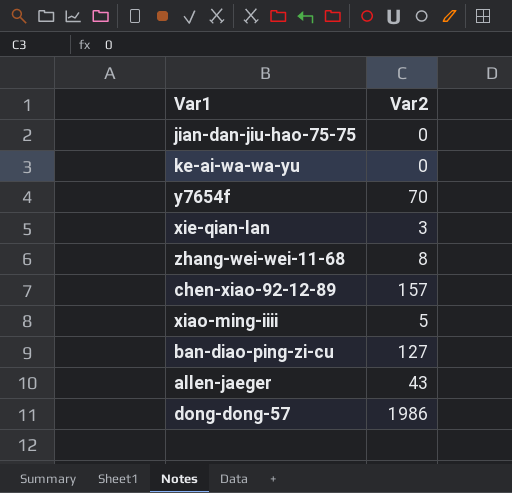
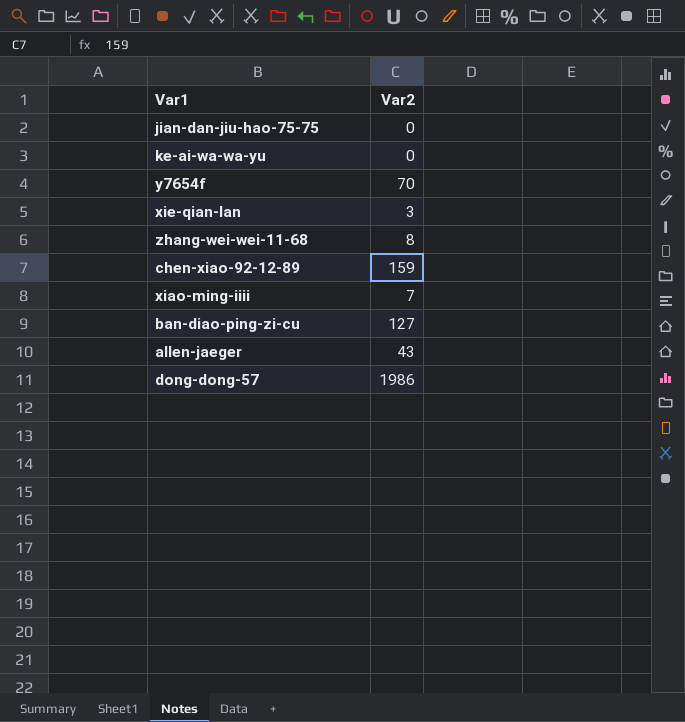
chen-xiao-92-12-89 | Var2: 157 -> 159
xiao-ming-iiii | Var2: 5 -> 7

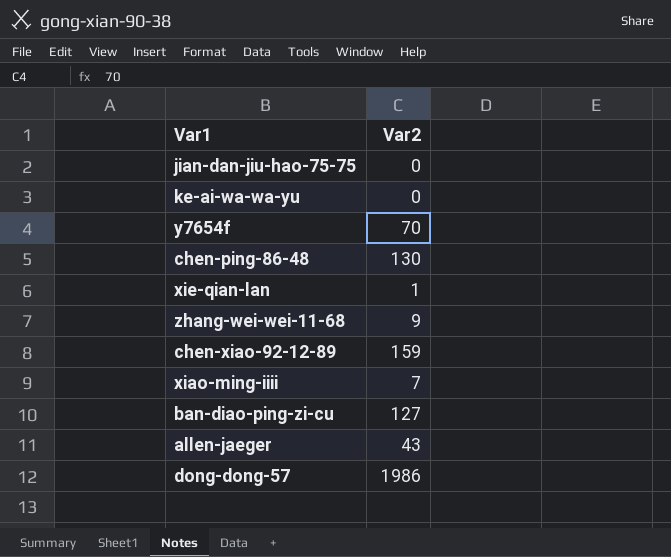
row chen-ping-86-48: none -> 130
xie-qian-lan | Var2: 3 -> 1
zhang-wei-wei-11-68 | Var2: 8 -> 9

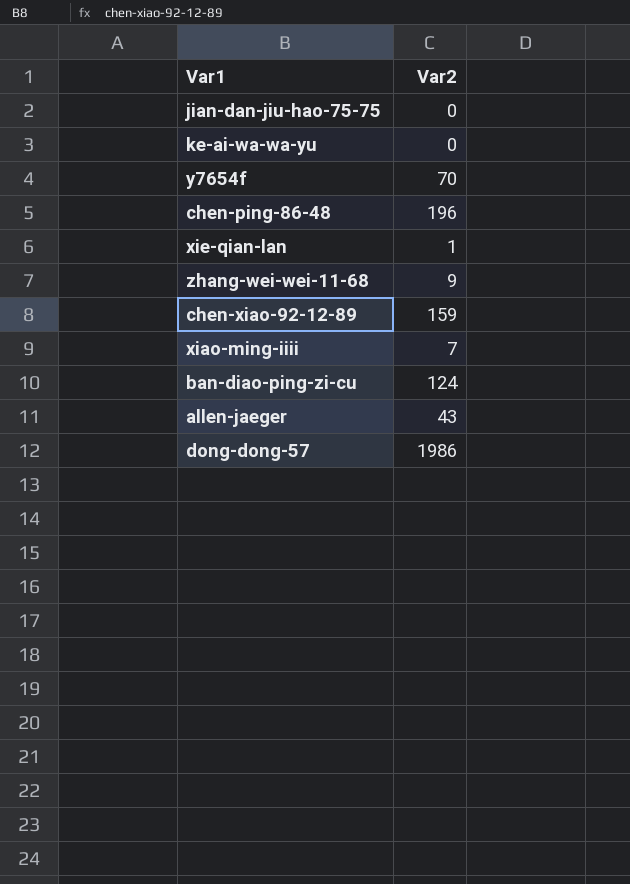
chen-ping-86-48 | Var2: 130 -> 196
ban-diao-ping-zi-cu | Var2: 127 -> 124

